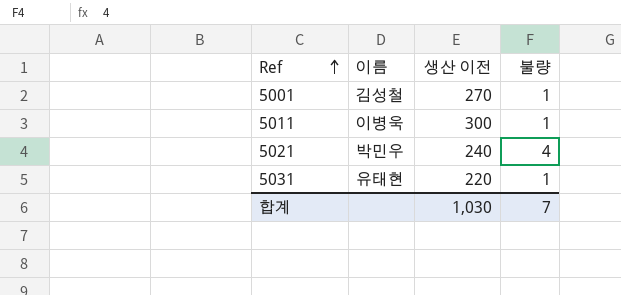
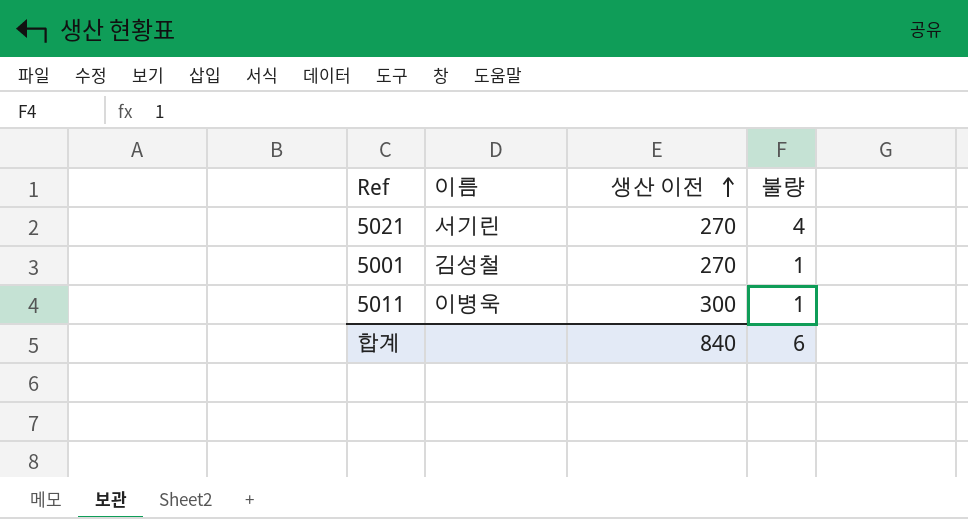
row order: Ref ascending -> 생산 이전 ascending
row 5031: 유태현 | 220 | 1 -> none
5021 | 이름: 박민우 -> 서기린
5021 | 생산 이전: 240 -> 270
합계 | 생산 이전: 1,030 -> 840
합계 | 불량: 7 -> 6

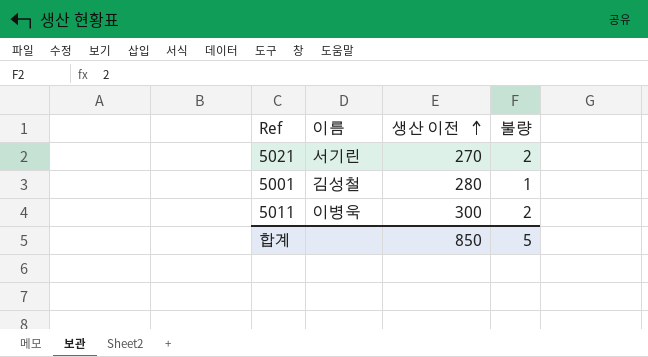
5021 | 불량: 4 -> 2
5001 | 생산 이전: 270 -> 280
5011 | 불량: 1 -> 2
합계 | 생산 이전: 840 -> 850
합계 | 불량: 6 -> 5

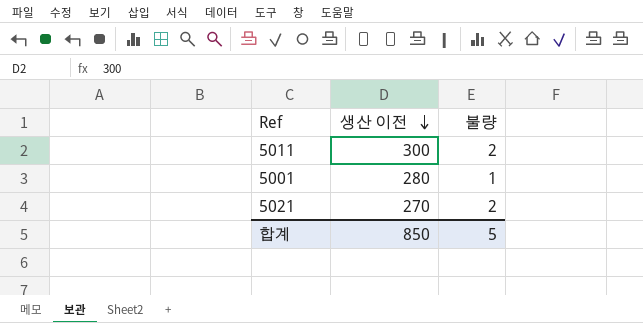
row order: 생산 이전 ascending -> 생산 이전 descending
column 이름 | position: 2 -> none

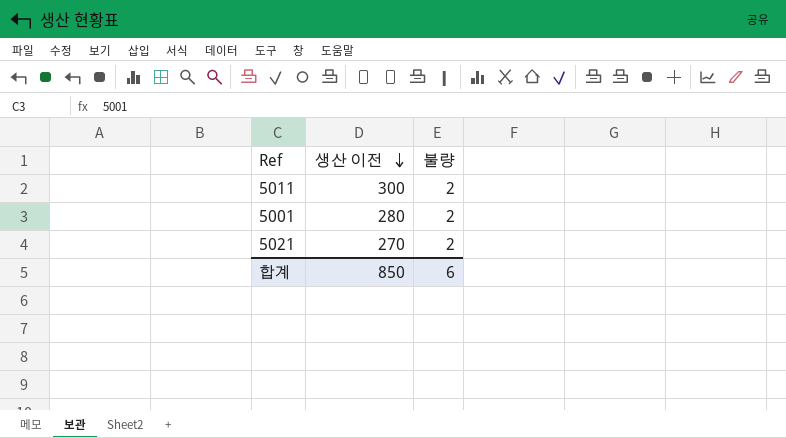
5001 | 불량: 1 -> 2
합계 | 불량: 5 -> 6

